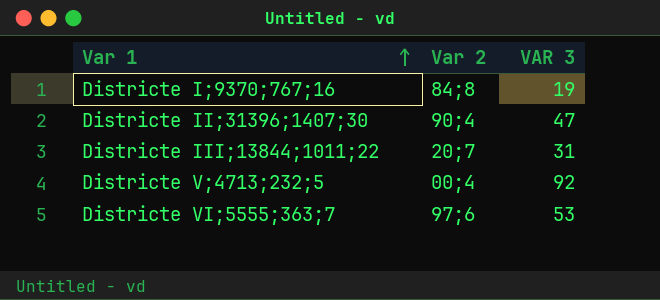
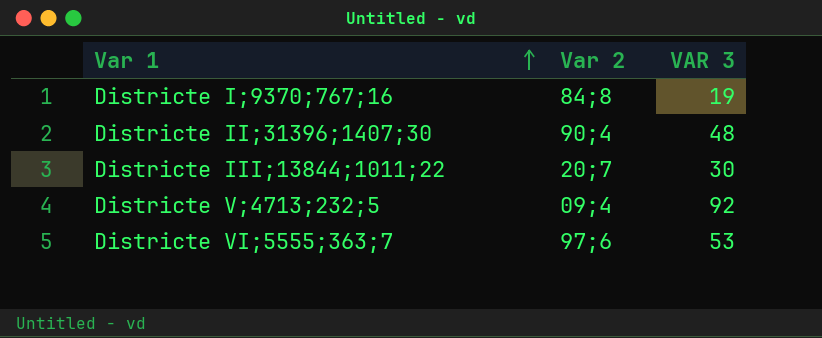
Districte II;31396;1407;30 | VAR 3: 47 -> 48
Districte III;13844;1011;22 | VAR 3: 31 -> 30
Districte V;4713;232;5 | Var 2: 00;4 -> 09;4

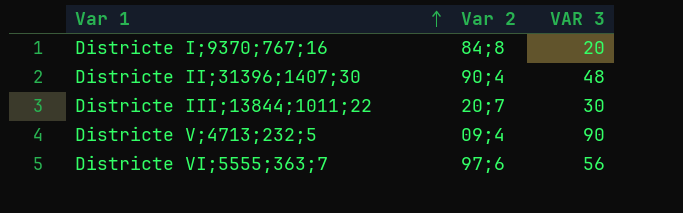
Districte I;9370;767;16 | VAR 3: 19 -> 20
Districte V;4713;232;5 | VAR 3: 92 -> 90
Districte VI;5555;363;7 | VAR 3: 53 -> 56

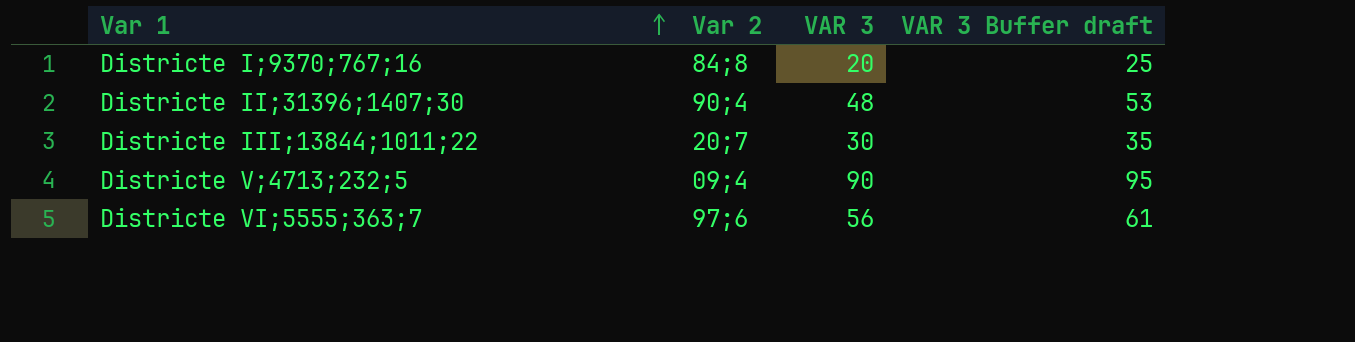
column VAR 3 Buffer draft | formula: none -> [VAR 3] + 5

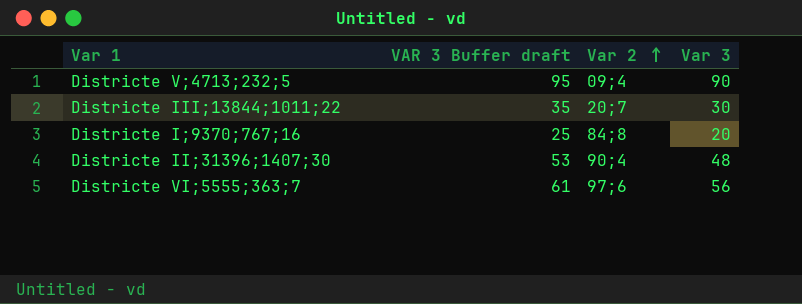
row order: Var 1 ascending -> Var 2 ascending
column VAR 3 Buffer draft | position: 4 -> 2
column name: VAR 3 -> Var 3

